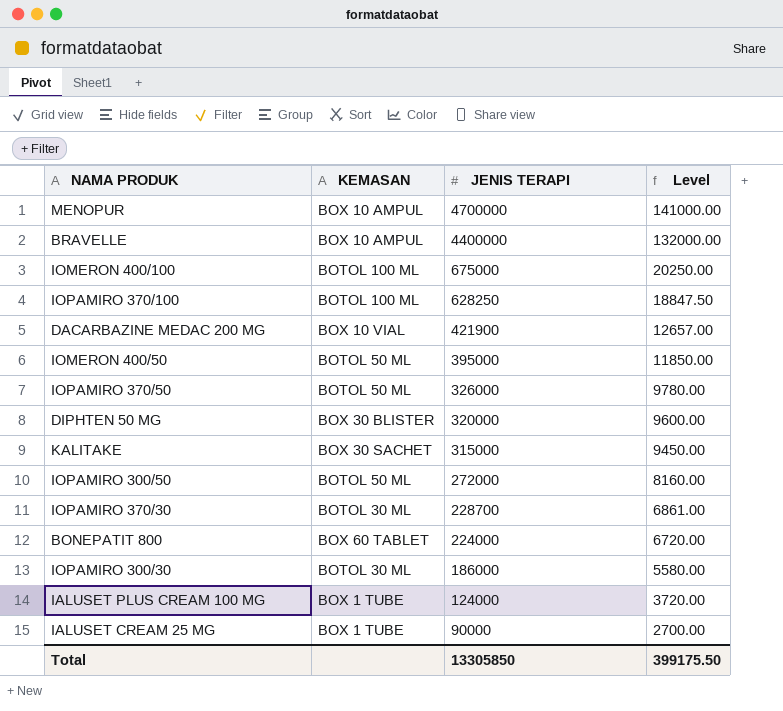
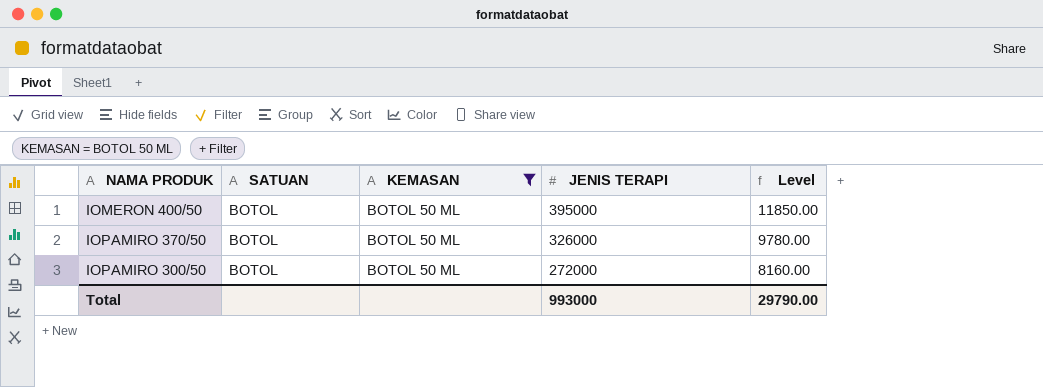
filter: none -> KEMASAN = BOTOL 50 ML
column SATUAN | position: none -> 2
Total | JENIS TERAPI: 13305850 -> 993000
Total | Level: 399175.50 -> 29790.00

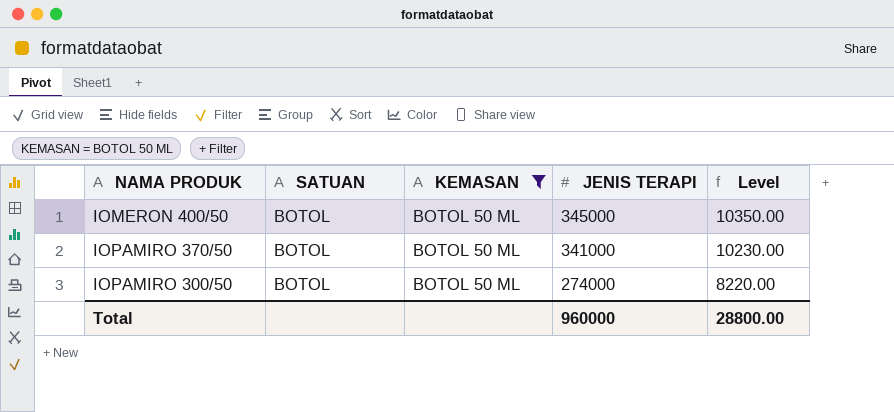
IOMERON 400/50 | JENIS TERAPI: 395000 -> 345000
IOMERON 400/50 | Level: 11850.00 -> 10350.00
IOPAMIRO 370/50 | JENIS TERAPI: 326000 -> 341000
IOPAMIRO 370/50 | Level: 9780.00 -> 10230.00
IOPAMIRO 300/50 | JENIS TERAPI: 272000 -> 274000
IOPAMIRO 300/50 | Level: 8160.00 -> 8220.00
Total | JENIS TERAPI: 993000 -> 960000
Total | Level: 29790.00 -> 28800.00

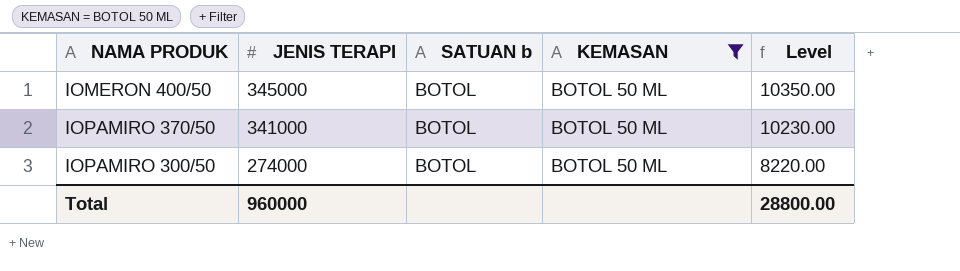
column JENIS TERAPI | position: 4 -> 2
column name: SATUAN -> SATUAN b

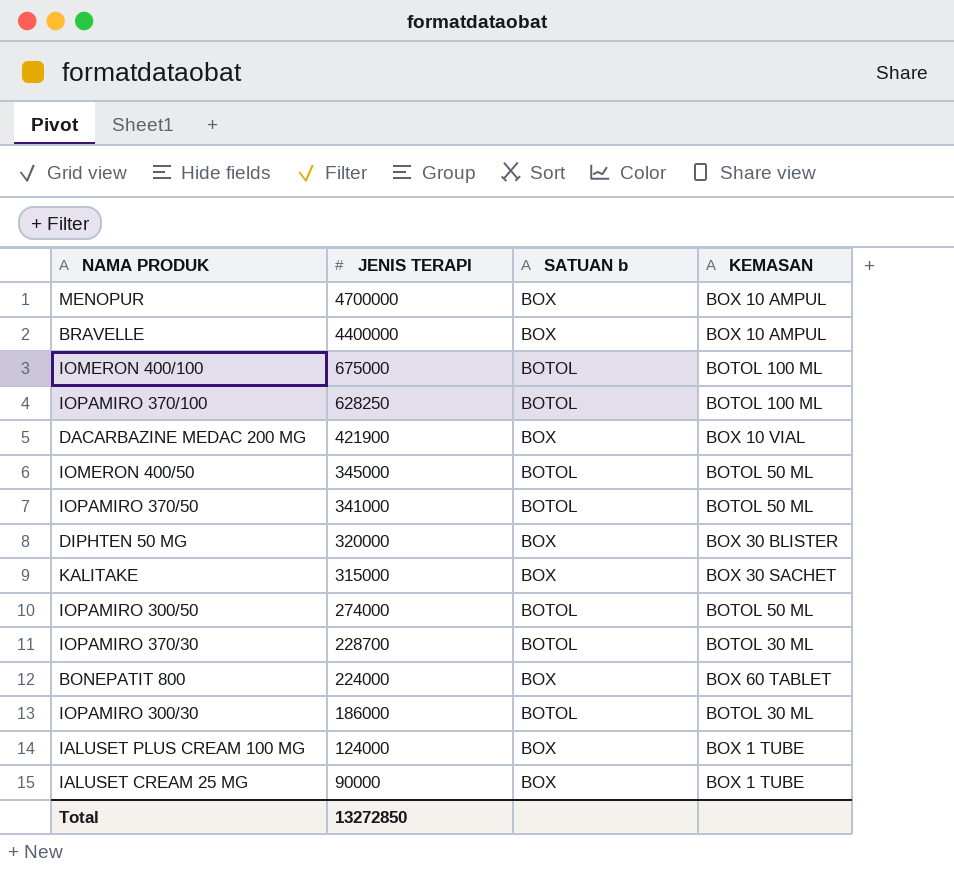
filter: KEMASAN = BOTOL 50 ML -> none
column Level | formula: [JENIS TERAPI] * 0.03 -> none
Total | JENIS TERAPI: 960000 -> 13272850

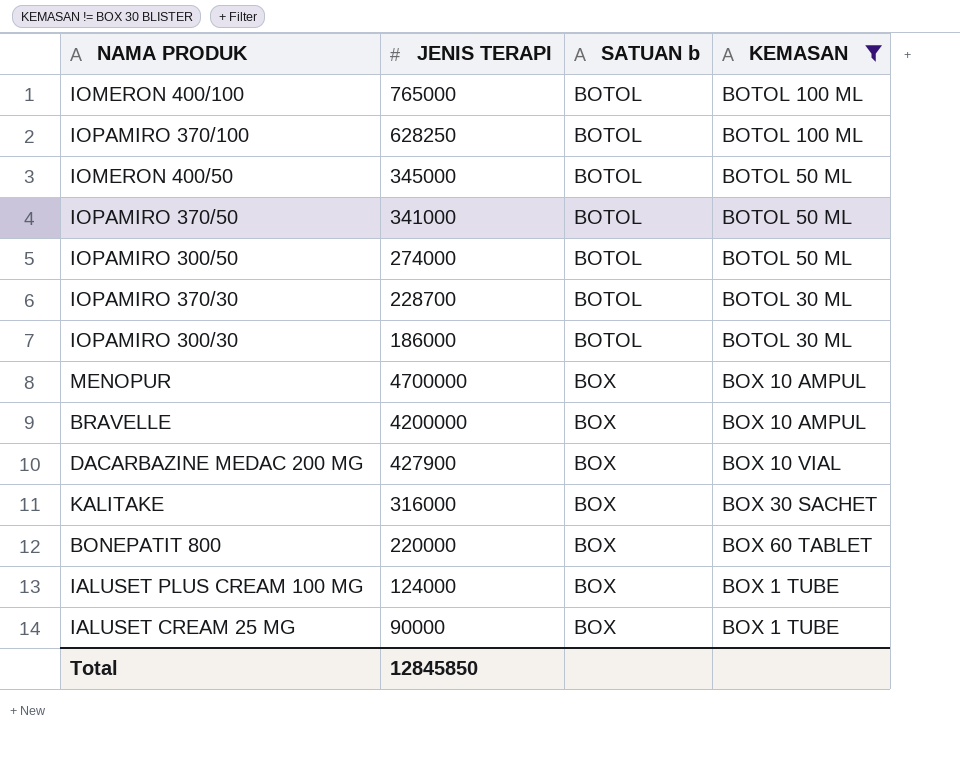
filter: none -> KEMASAN != BOX 30 BLISTER
row order: JENIS TERAPI descending -> SATUAN b ascending
IOMERON 400/100 | JENIS TERAPI: 675000 -> 765000
BRAVELLE | JENIS TERAPI: 4400000 -> 4200000
DACARBAZINE MEDAC 200 MG | JENIS TERAPI: 421900 -> 427900
KALITAKE | JENIS TERAPI: 315000 -> 316000
BONEPATIT 800 | JENIS TERAPI: 224000 -> 220000
Total | JENIS TERAPI: 13272850 -> 12845850

